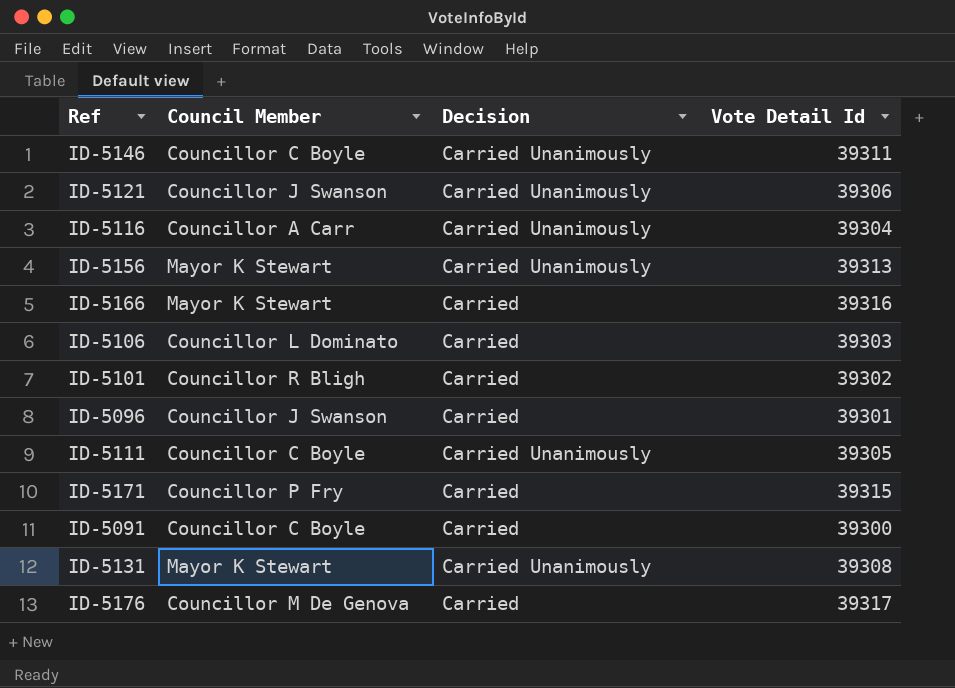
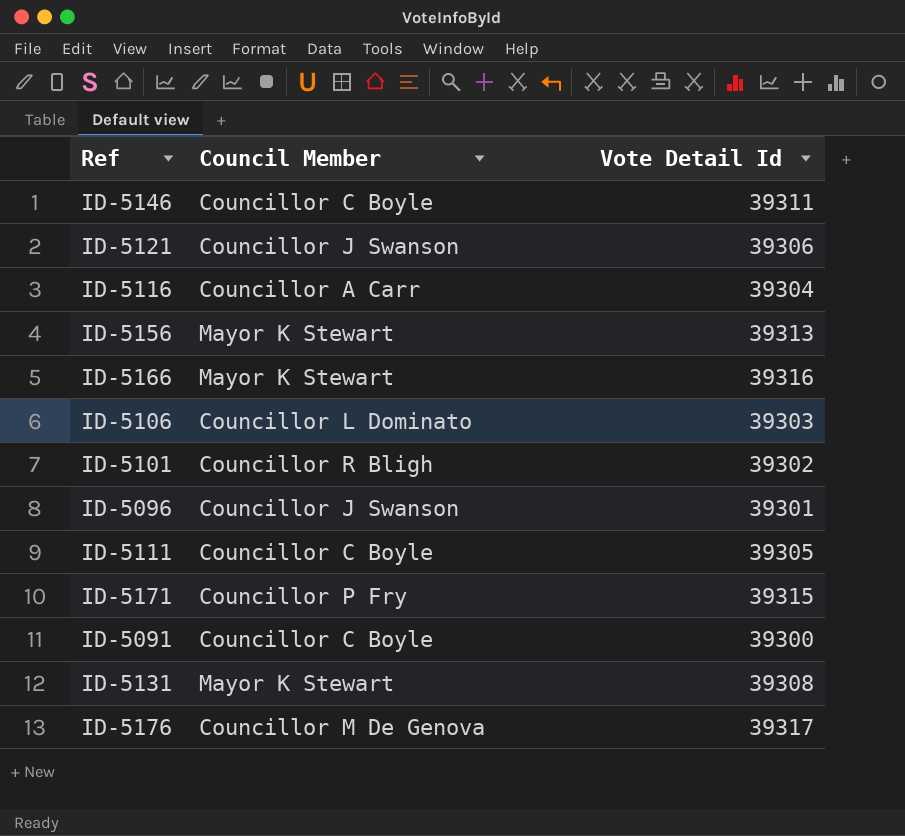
column Decision | position: 3 -> none

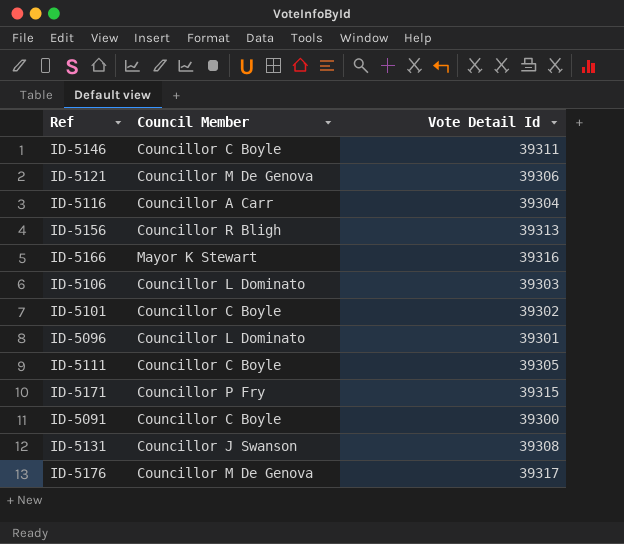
ID-5121 | Council Member: Councillor J Swanson -> Councillor M De Genova
ID-5156 | Council Member: Mayor K Stewart -> Councillor R Bligh
ID-5101 | Council Member: Councillor R Bligh -> Councillor C Boyle
ID-5096 | Council Member: Councillor J Swanson -> Councillor L Dominato
ID-5131 | Council Member: Mayor K Stewart -> Councillor J Swanson

